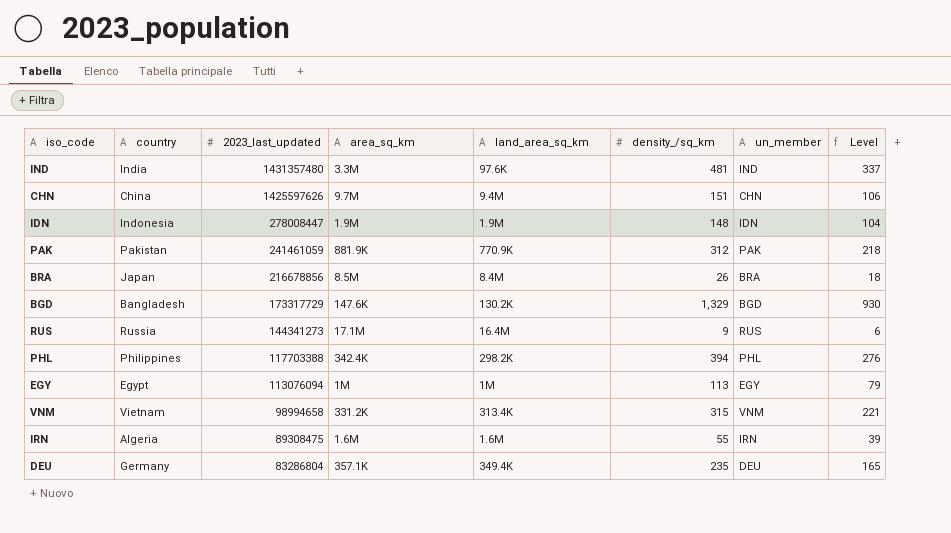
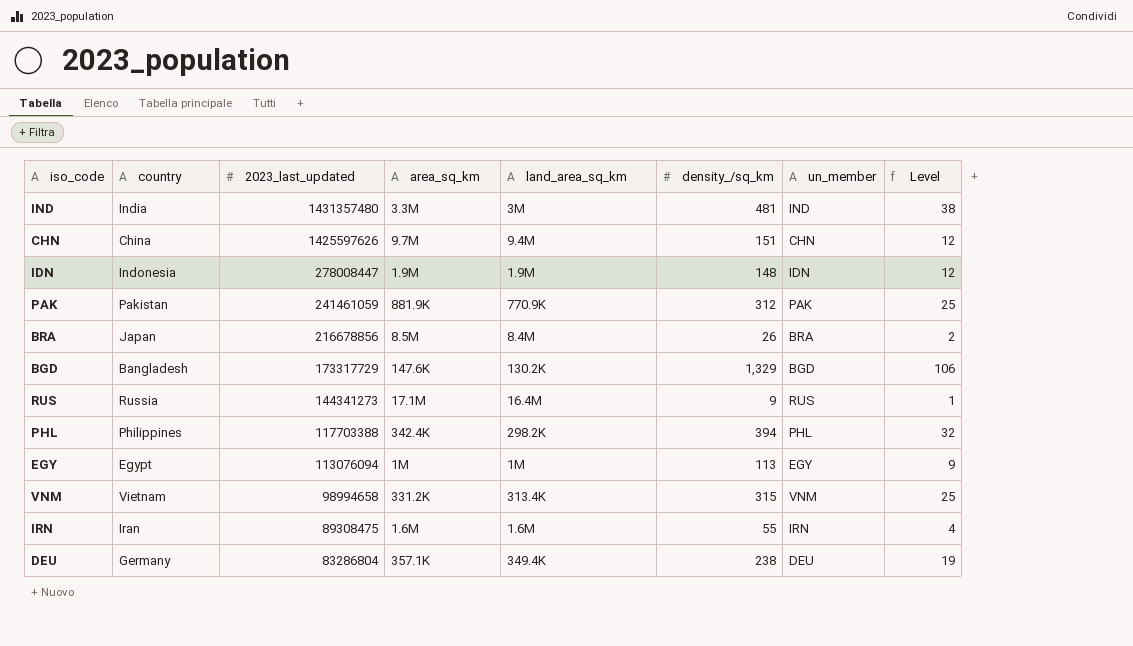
column Level | formula: [density_/sq_km] * 0.7 -> [density_/sq_km] * 0.08
IND | land_area_sq_km: 97.6K -> 3M
IRN | country: Algeria -> Iran
DEU | density_/sq_km: 235 -> 238

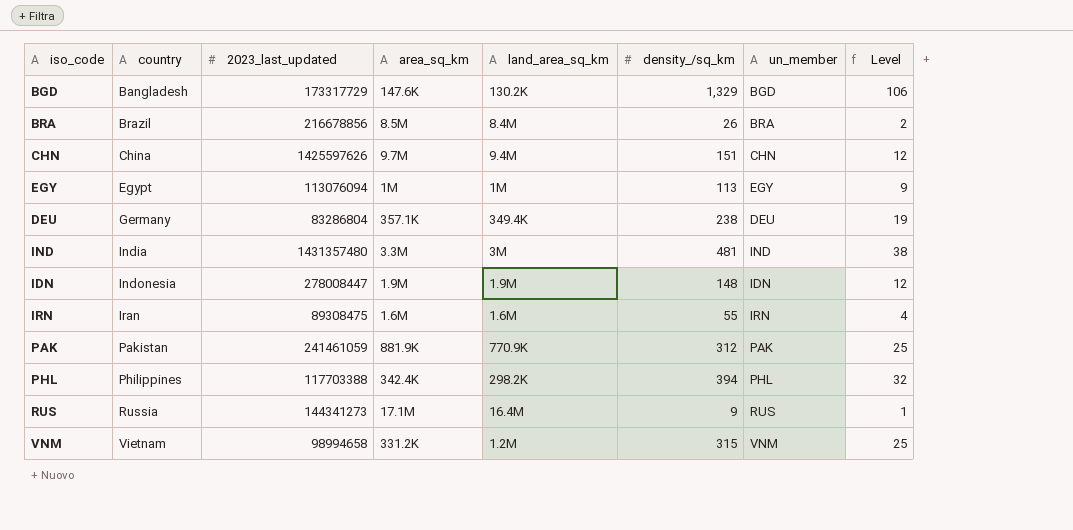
row order: 2023_last_updated descending -> country ascending
BRA | country: Japan -> Brazil
VNM | land_area_sq_km: 313.4K -> 1.2M

